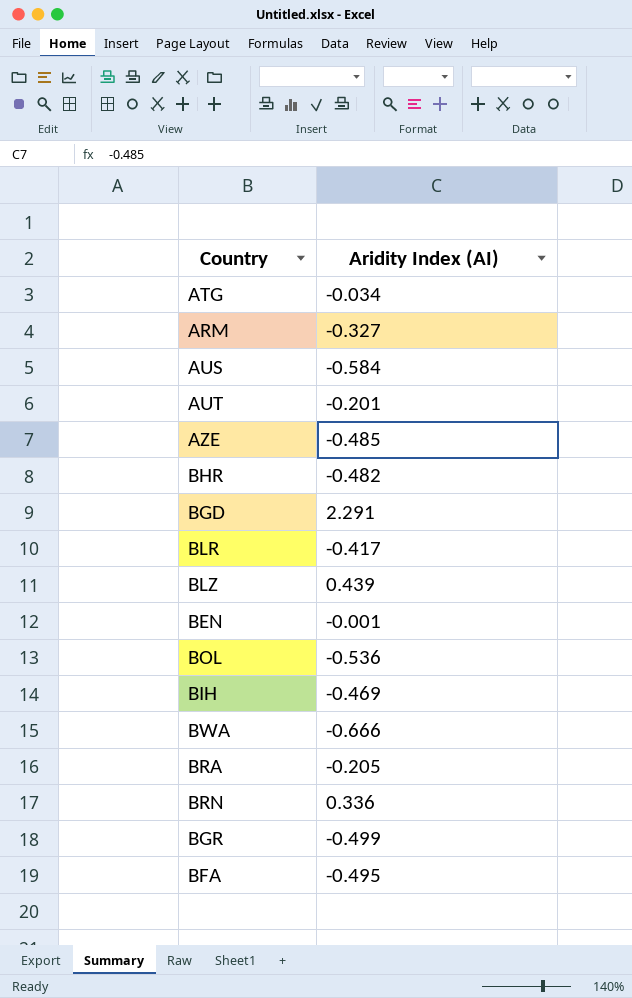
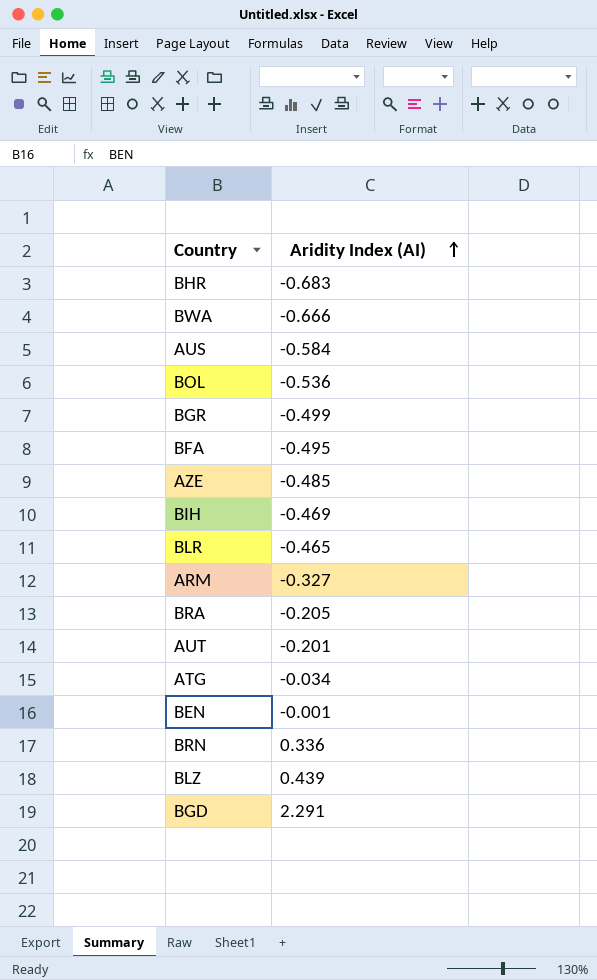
row order: none -> Aridity Index (AI) ascending
BHR | Aridity Index (AI): -0.482 -> -0.683
BLR | Aridity Index (AI): -0.417 -> -0.465

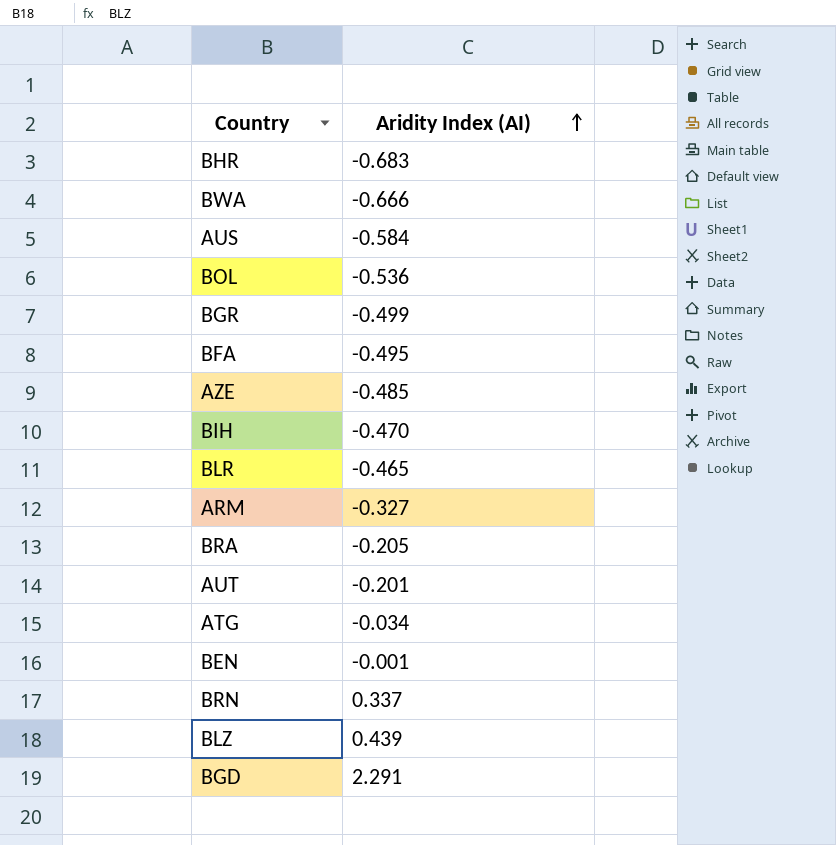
BIH | Aridity Index (AI): -0.469 -> -0.470
BRN | Aridity Index (AI): 0.336 -> 0.337

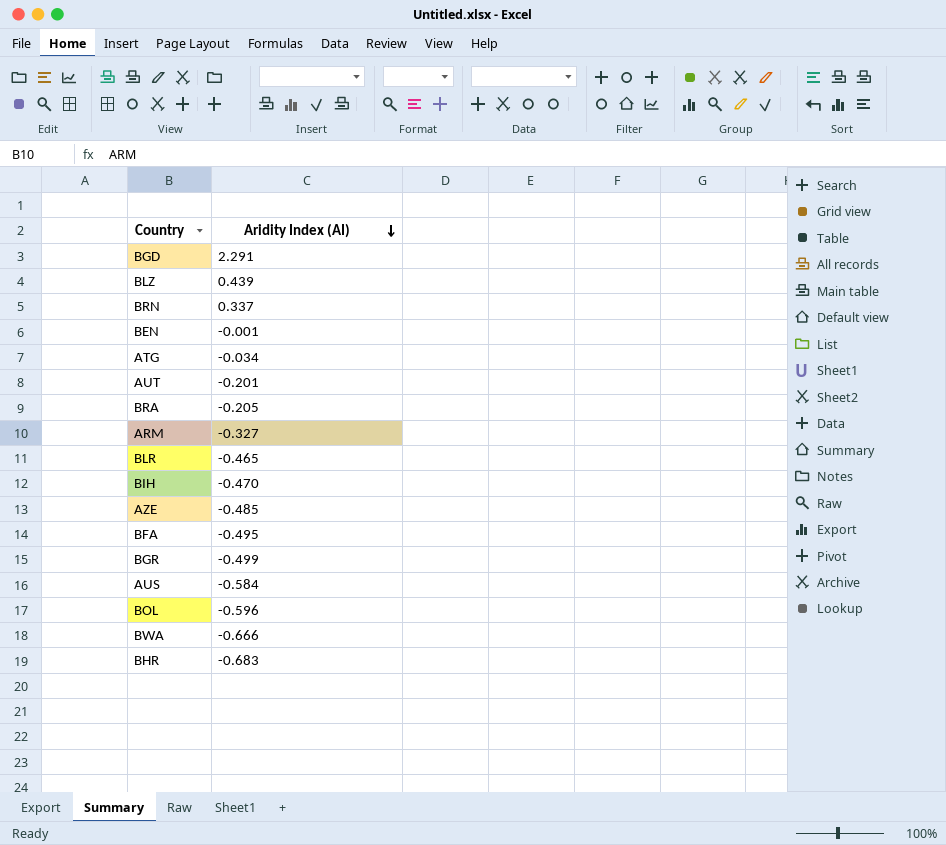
row order: Aridity Index (AI) ascending -> Aridity Index (AI) descending
BOL | Aridity Index (AI): -0.536 -> -0.596

